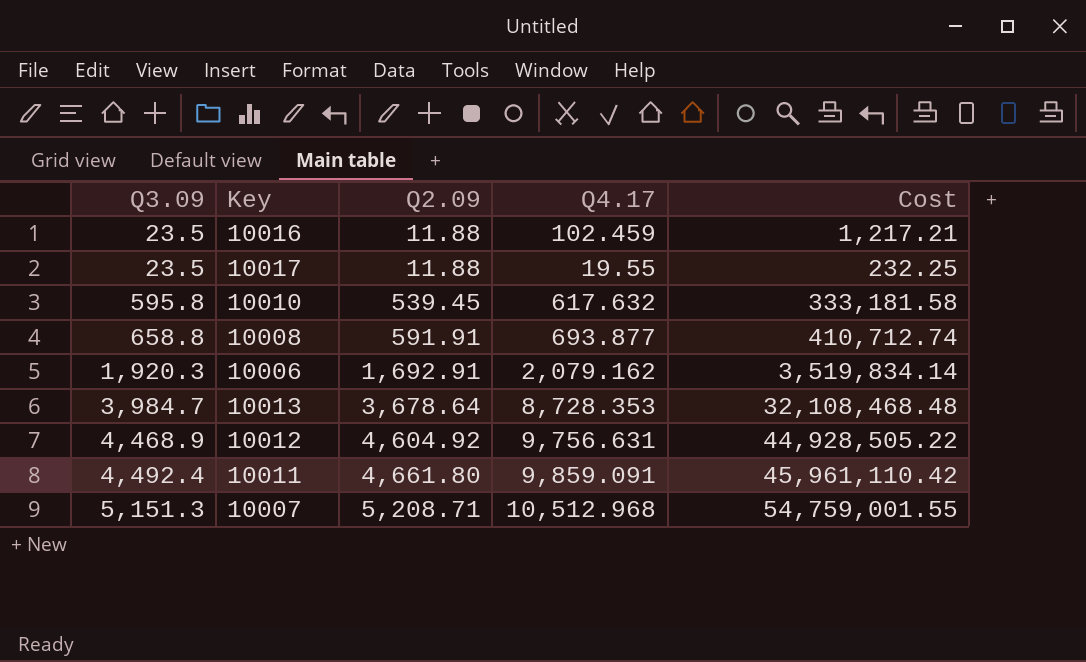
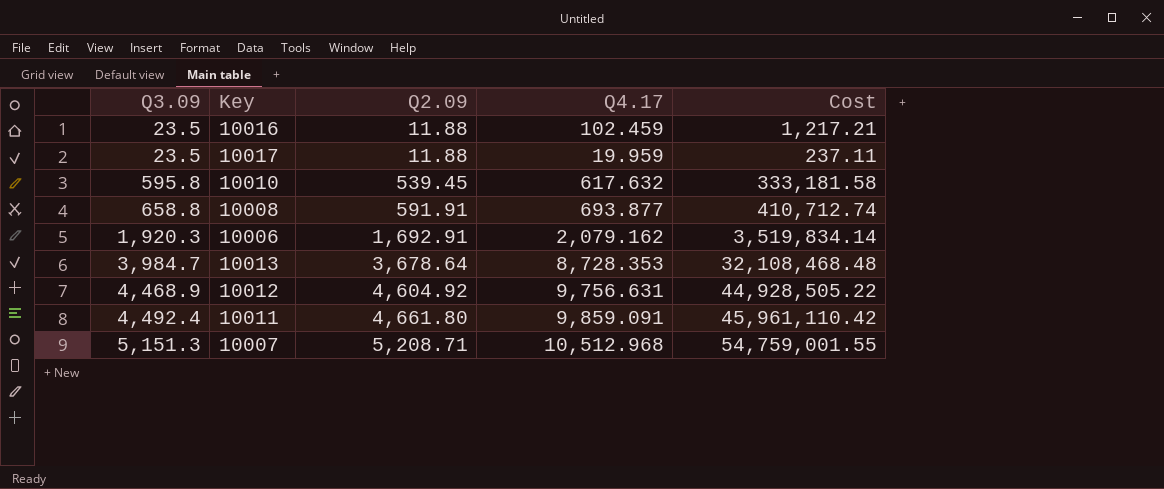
10017 | Q4.17: 19.55 -> 19.959
10017 | Cost: 232.25 -> 237.11

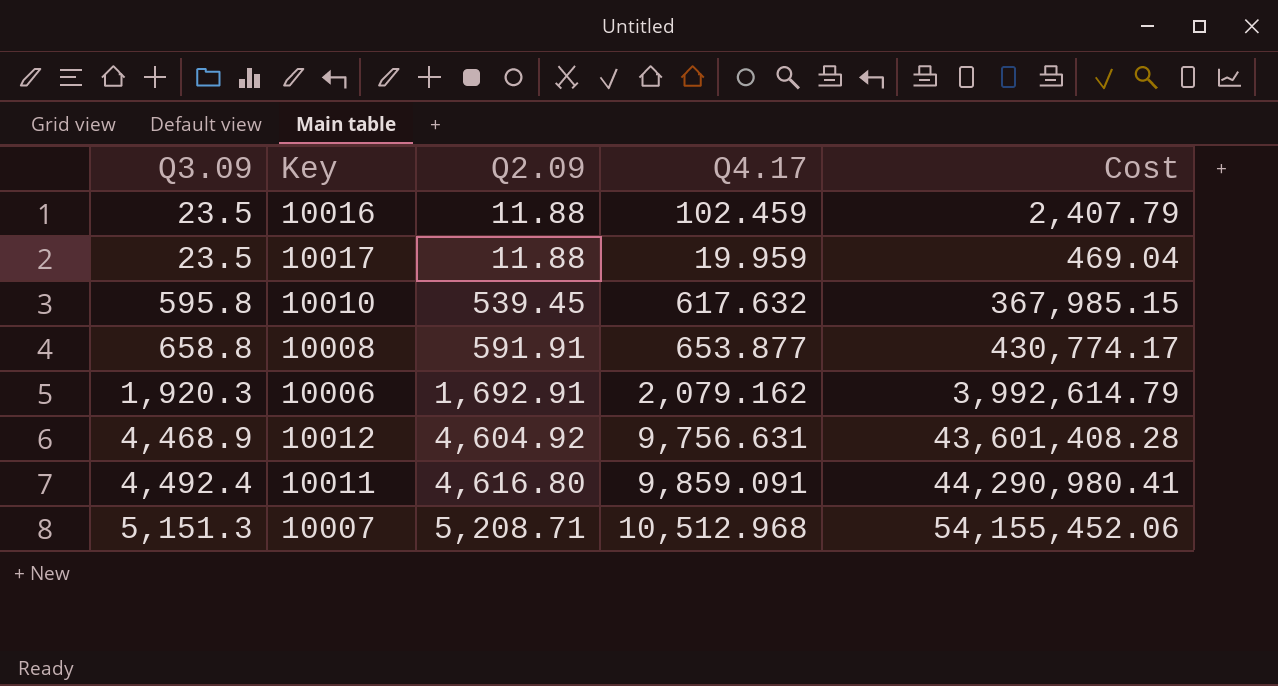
column Cost | formula: [Q2.09] * [Q4.17] -> [Q3.09] * [Q4.17]
row 10013: 3,984.7 | 3,678.64 | 8,728.353 | 32,108,468.48 -> none
10008 | Q4.17: 693.877 -> 653.877
10011 | Q2.09: 4,661.80 -> 4,616.80

